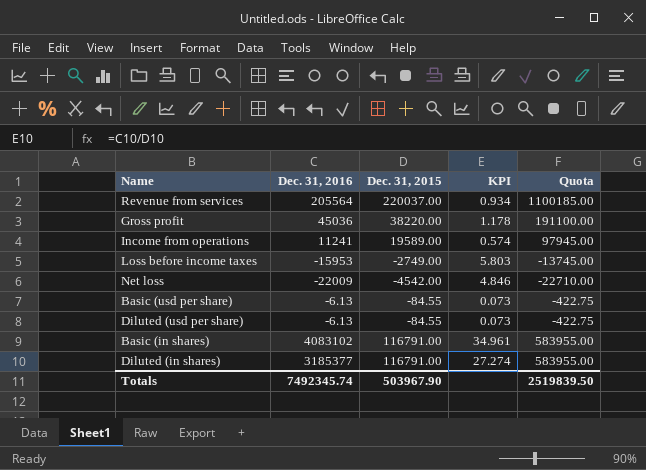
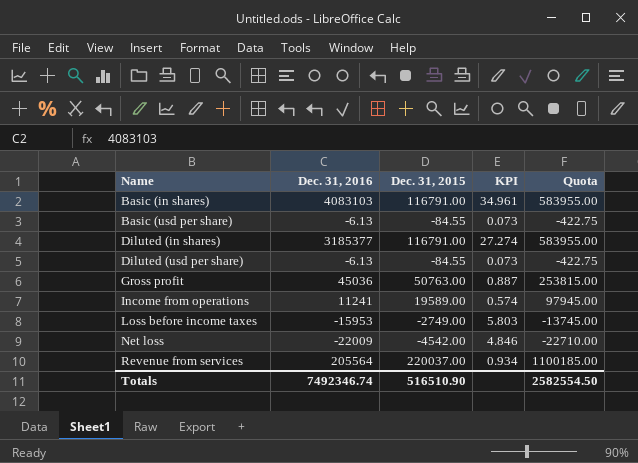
row order: none -> Name ascending
Basic (in shares) | Dec. 31, 2016: 4083102 -> 4083103
Gross profit | Dec. 31, 2015: 38220.00 -> 50763.00
Gross profit | KPI: 1.178 -> 0.887
Gross profit | Quota: 191100.00 -> 253815.00
Totals | Dec. 31, 2016: 7492345.74 -> 7492346.74
Totals | Dec. 31, 2015: 503967.90 -> 516510.90
Totals | Quota: 2519839.50 -> 2582554.50

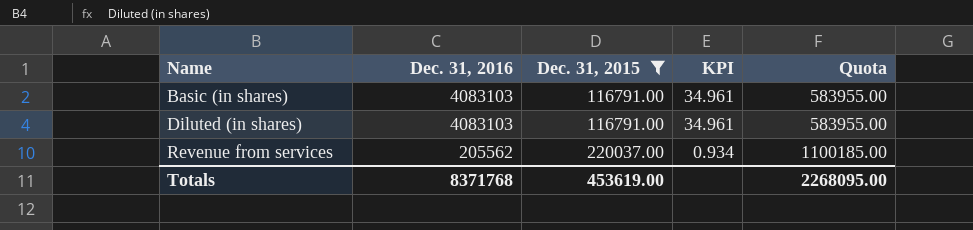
filter: none -> Dec. 31, 2015 >= 116791.00
Diluted (in shares) | Dec. 31, 2016: 3185377 -> 4083103
Diluted (in shares) | KPI: 27.274 -> 34.961
Revenue from services | Dec. 31, 2016: 205564 -> 205562
Totals | Dec. 31, 2016: 7492346.74 -> 8371768
Totals | Dec. 31, 2015: 516510.90 -> 453619.00
Totals | Quota: 2582554.50 -> 2268095.00

